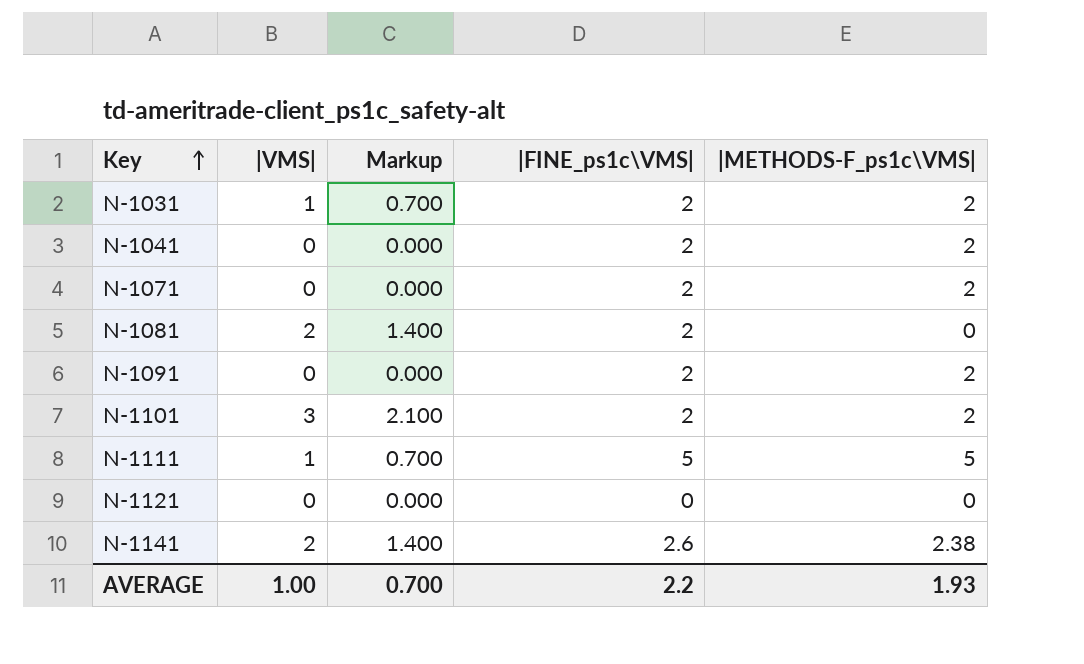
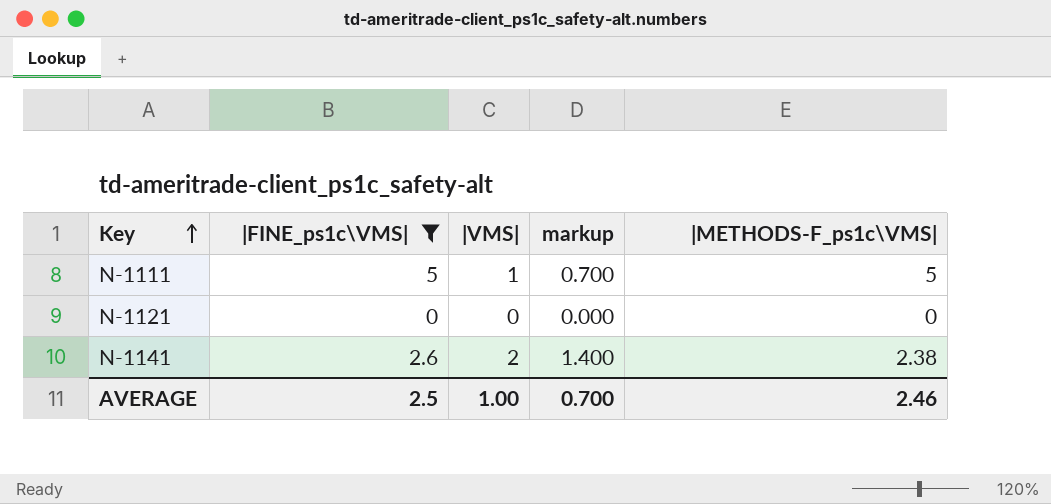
filter: none -> |FINE_ps1c\VMS| != 2
column |FINE_ps1c\VMS| | position: 4 -> 2
column name: Markup -> markup
AVERAGE | |FINE_ps1c\VMS|: 2.2 -> 2.5
AVERAGE | |METHODS-F_ps1c\VMS|: 1.93 -> 2.46

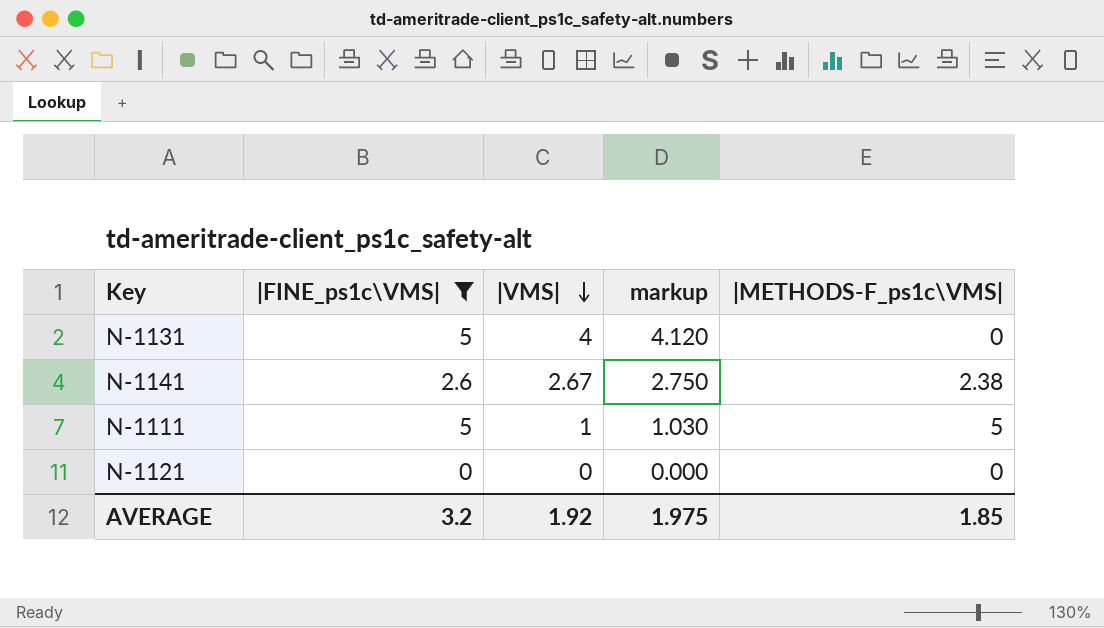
row order: Key ascending -> |VMS| descending
column markup | formula: [|VMS|] * 0.7 -> [|VMS|] * 1.03
row N-1131: none -> 5 | 4 | 4.120 | 0
N-1141 | |VMS|: 2 -> 2.67
AVERAGE | |FINE_ps1c\VMS|: 2.5 -> 3.2
AVERAGE | |VMS|: 1.00 -> 1.92
AVERAGE | markup: 0.700 -> 1.975
AVERAGE | |METHODS-F_ps1c\VMS|: 2.46 -> 1.85

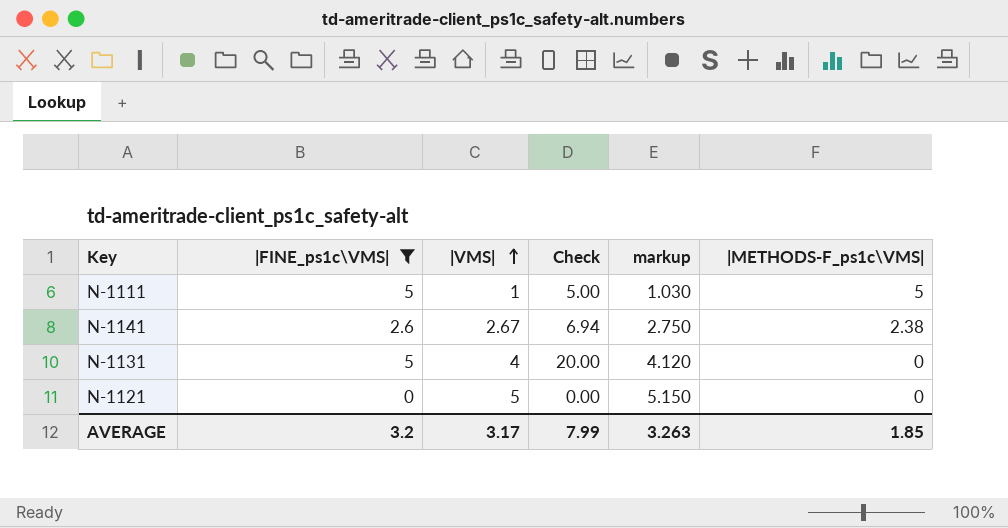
row order: |VMS| descending -> |VMS| ascending
column Check | formula: none -> [|FINE_ps1c\VMS|] * [|VMS|]
N-1121 | |VMS|: 0 -> 5
N-1121 | markup: 0.000 -> 5.150
AVERAGE | |VMS|: 1.92 -> 3.17
AVERAGE | markup: 1.975 -> 3.263

